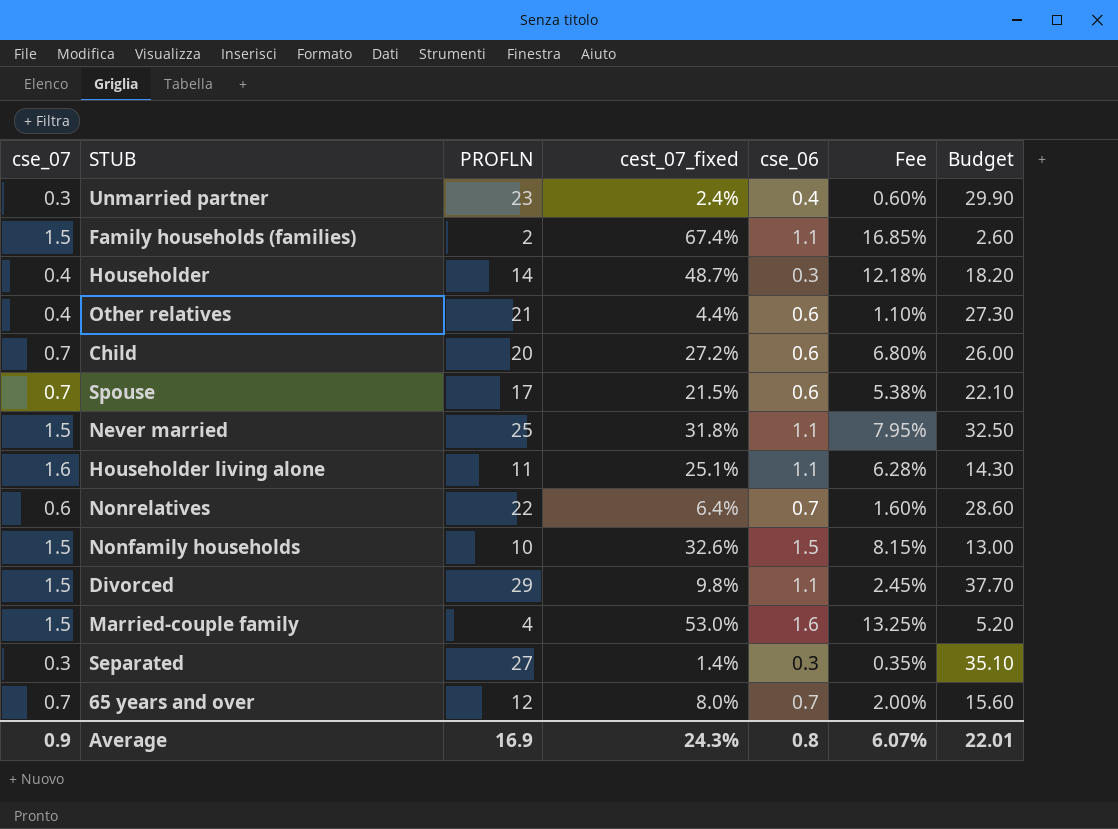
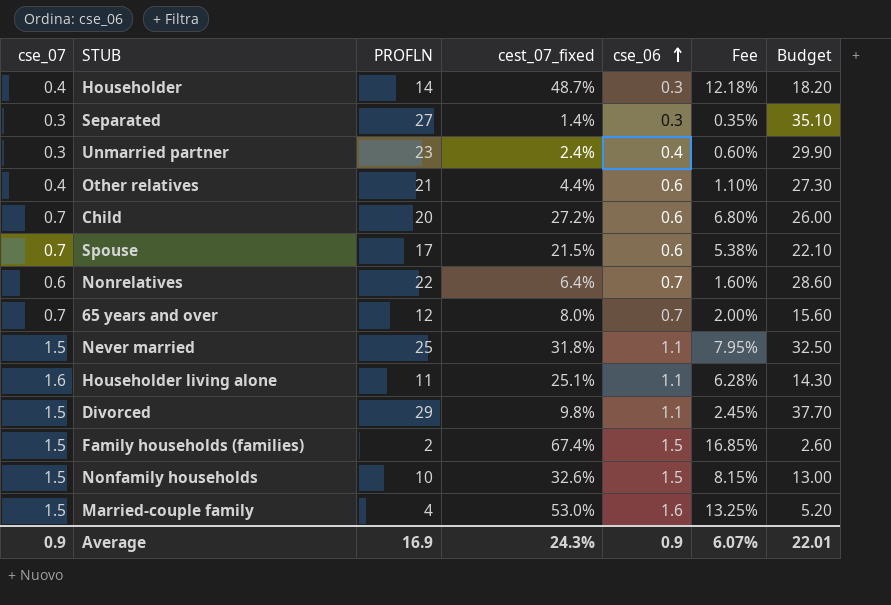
row order: none -> cse_06 ascending
Family households (families) | cse_06: 1.1 -> 1.5
Average | cse_06: 0.8 -> 0.9

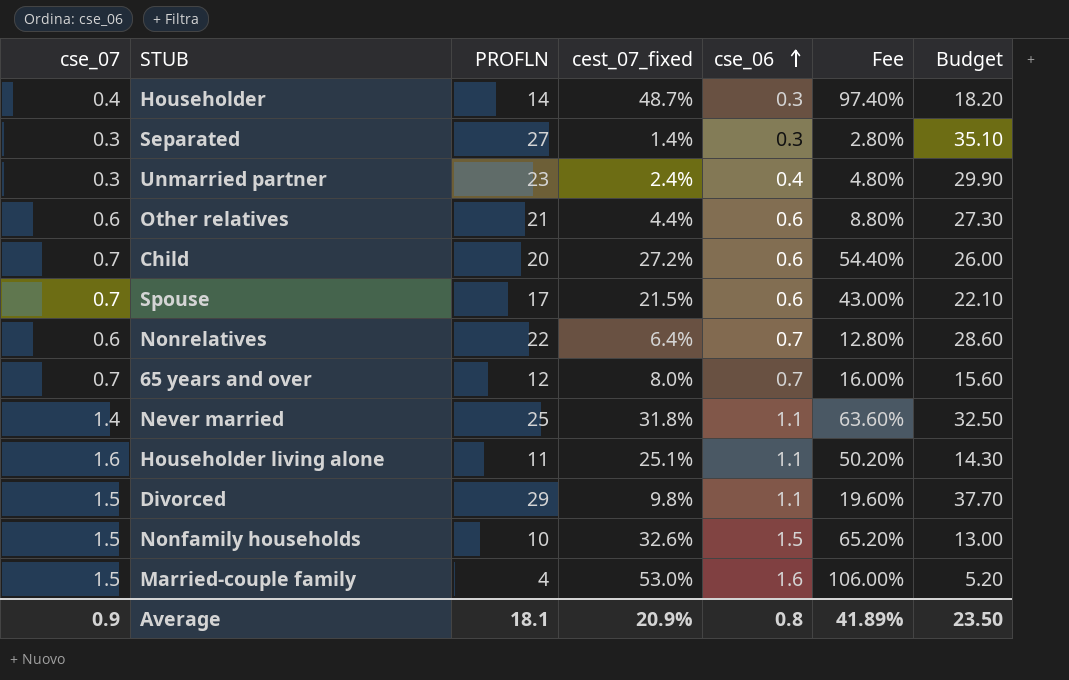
column Fee | formula: [cest_07_fixed] * 0.25 -> [cest_07_fixed] * 2
row Family households (families): 1.5 | 2 | 67.4% | 1.5 | 16.85% | 2.60 -> none
Other relatives | cse_07: 0.4 -> 0.6
Never married | cse_07: 1.5 -> 1.4
Average | PROFLN: 16.9 -> 18.1
Average | cest_07_fixed: 24.3% -> 20.9%
Average | cse_06: 0.9 -> 0.8
Average | Fee: 6.07% -> 41.89%
Average | Budget: 22.01 -> 23.50

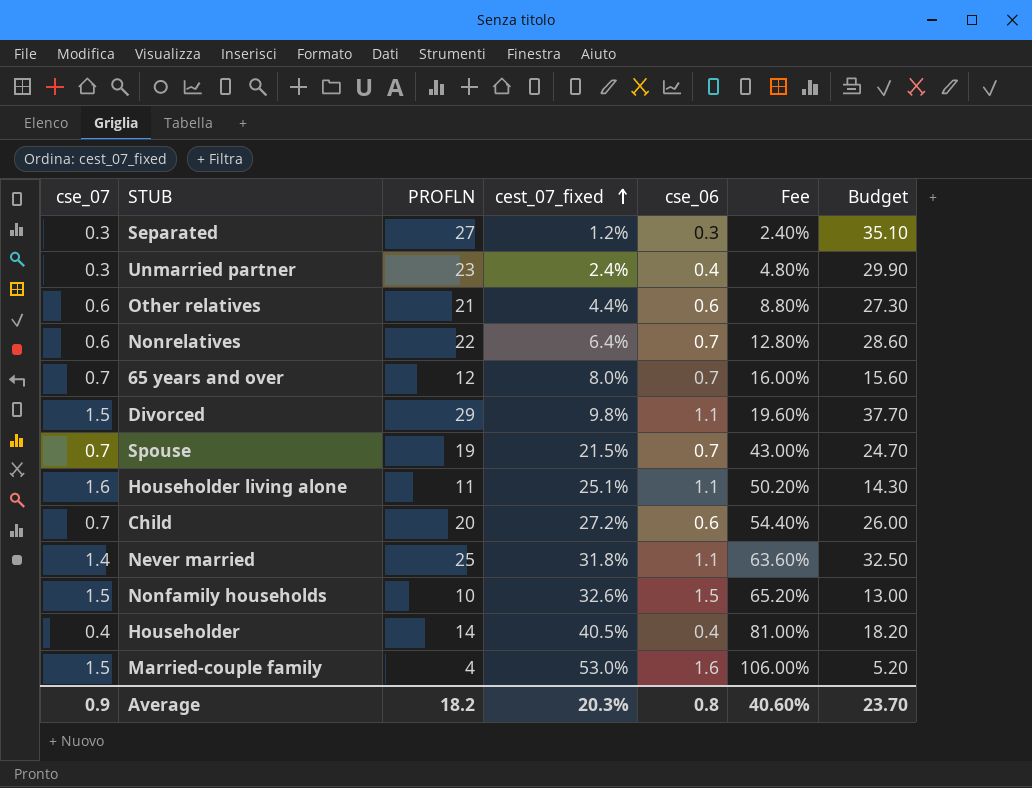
row order: cse_06 ascending -> cest_07_fixed ascending
Separated | cest_07_fixed: 1.4% -> 1.2%
Separated | Fee: 2.80% -> 2.40%
Spouse | PROFLN: 17 -> 19
Spouse | cse_06: 0.6 -> 0.7
Spouse | Budget: 22.10 -> 24.70
Householder | cest_07_fixed: 48.7% -> 40.5%
Householder | cse_06: 0.3 -> 0.4
Householder | Fee: 97.40% -> 81.00%
Average | PROFLN: 18.1 -> 18.2
Average | cest_07_fixed: 20.9% -> 20.3%
Average | Fee: 41.89% -> 40.60%
Average | Budget: 23.50 -> 23.70

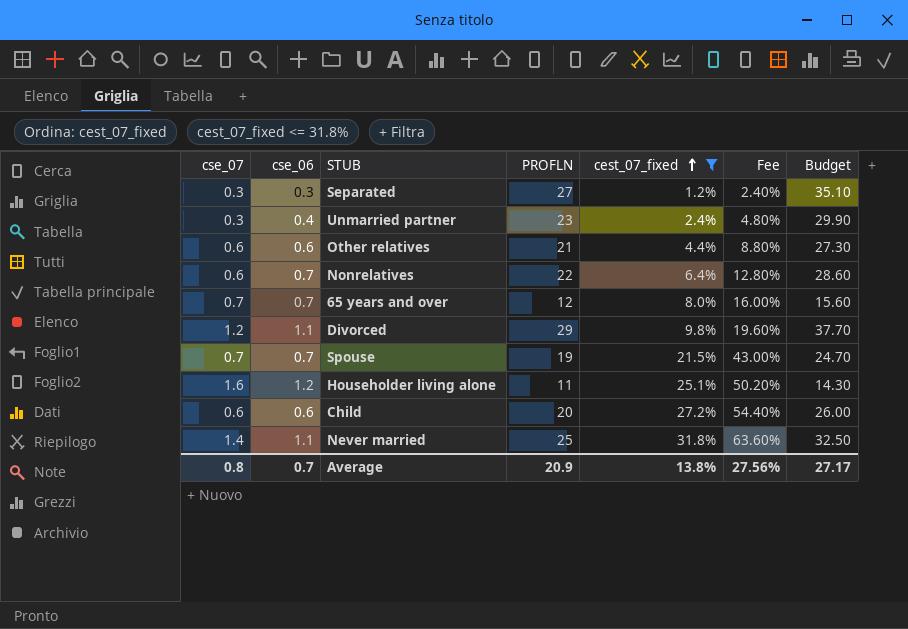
filter: none -> cest_07_fixed <= 31.8%
column cse_06 | position: 5 -> 2
Divorced | cse_07: 1.5 -> 1.2
Householder living alone | cse_06: 1.1 -> 1.2
Child | cse_07: 0.7 -> 0.6
Average | cse_07: 0.9 -> 0.8
Average | cse_06: 0.8 -> 0.7
Average | PROFLN: 18.2 -> 20.9
Average | cest_07_fixed: 20.3% -> 13.8%
Average | Fee: 40.60% -> 27.56%
Average | Budget: 23.70 -> 27.17

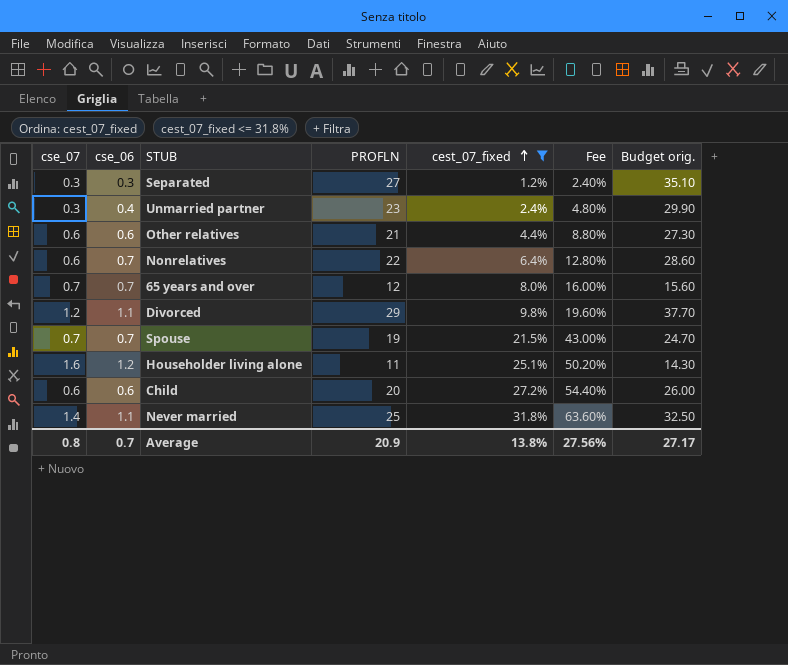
column name: Budget -> Budget orig.

